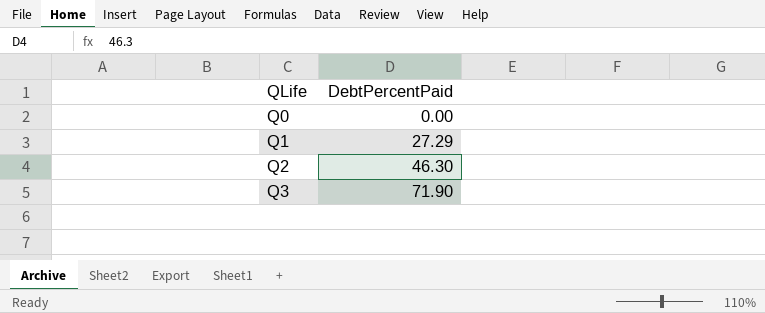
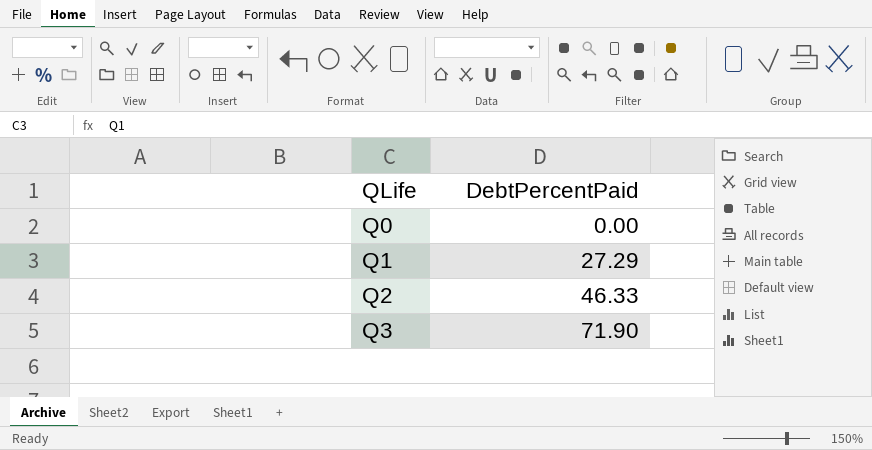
Q2 | DebtPercentPaid: 46.30 -> 46.33

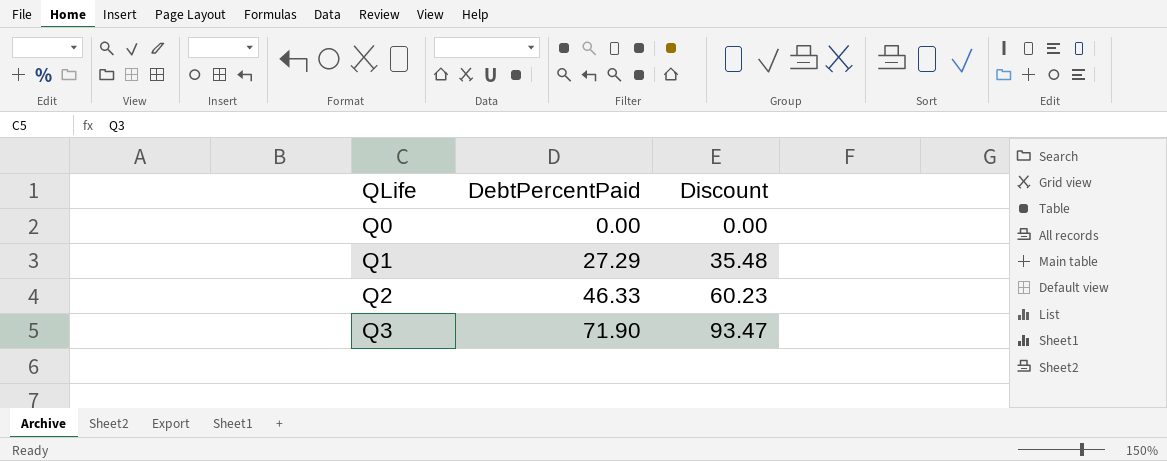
column Discount | formula: none -> [DebtPercentPaid] * 1.3

